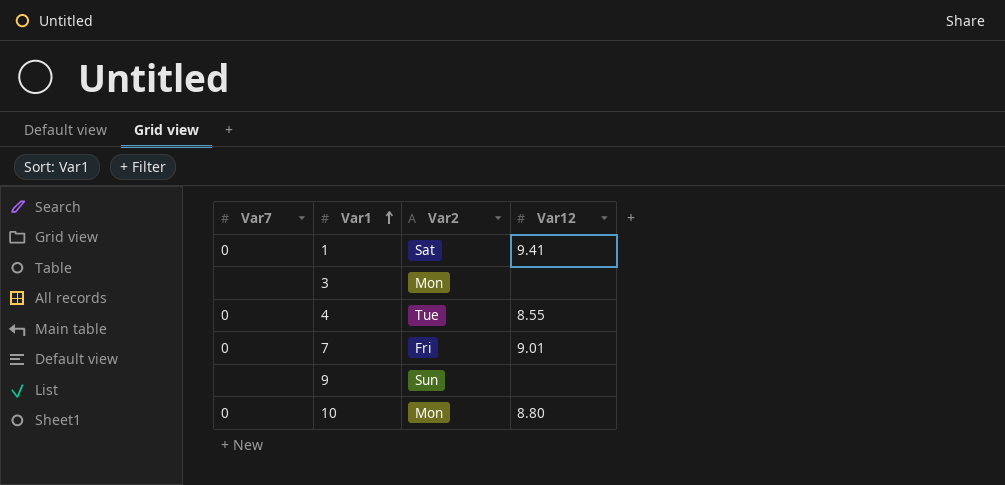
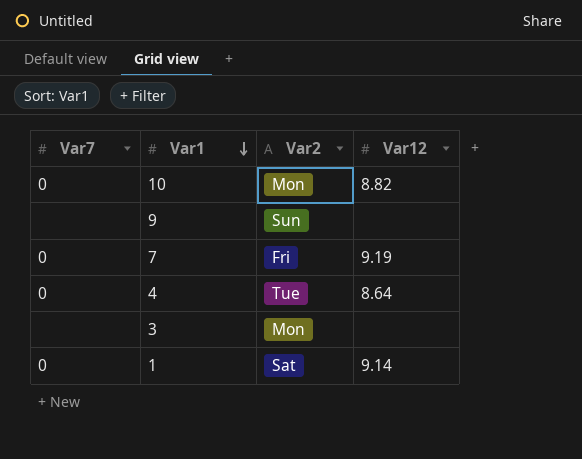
row order: Var1 ascending -> Var1 descending
10 | Var12: 8.80 -> 8.82
7 | Var12: 9.01 -> 9.19
4 | Var12: 8.55 -> 8.64
1 | Var12: 9.41 -> 9.14

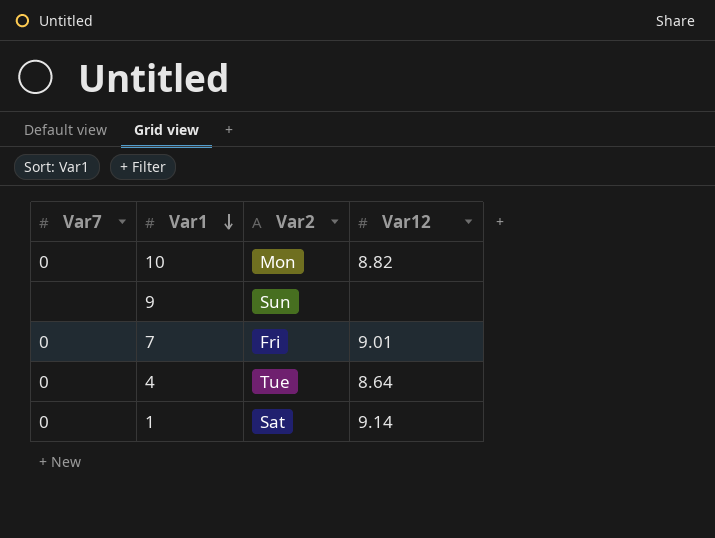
row 3: none | Mon | none -> none
7 | Var12: 9.19 -> 9.01

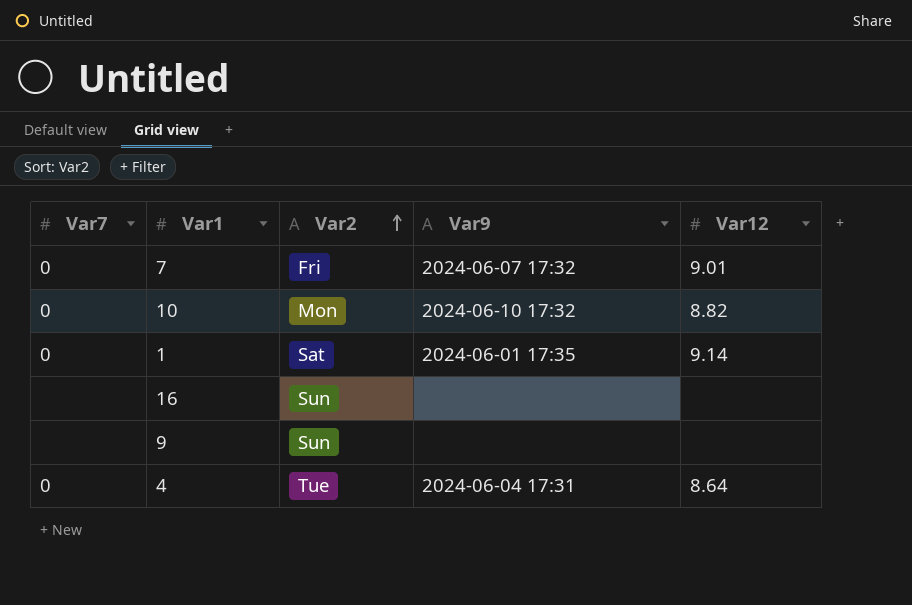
row order: Var1 descending -> Var2 ascending
column Var9 | position: none -> 4
row 16: none -> none | Sun | none | none

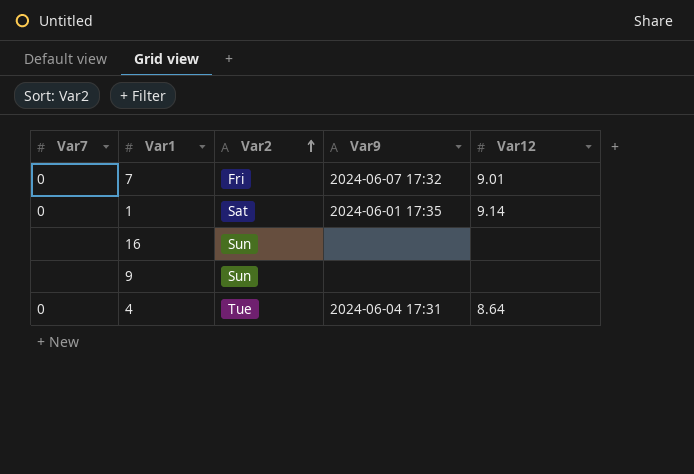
row 10: 0 | Mon | 2024-06-10 17:32 | 8.82 -> none

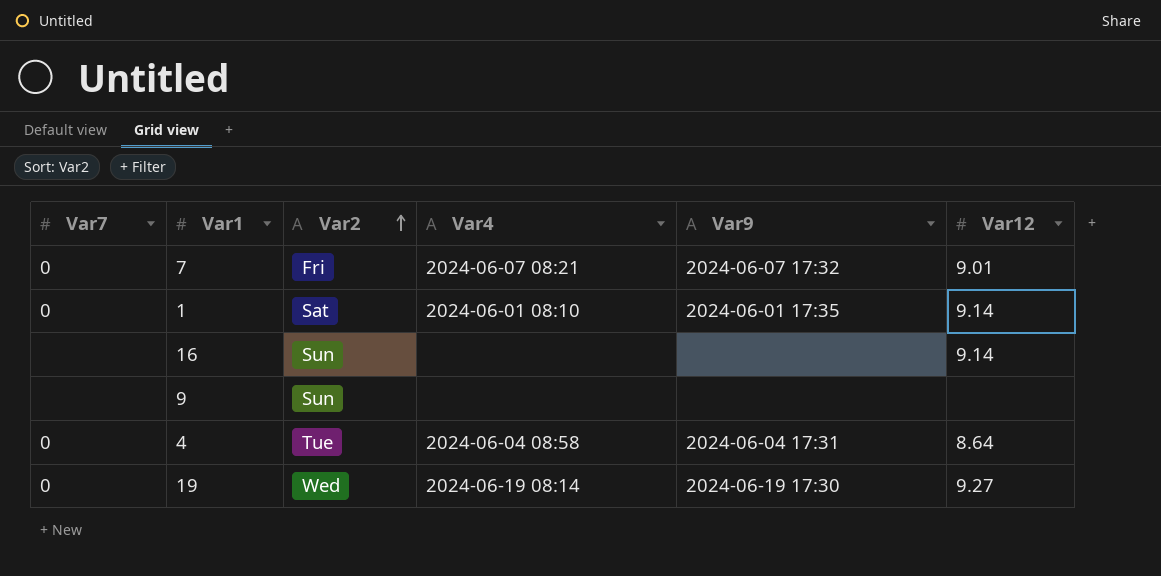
column Var4 | position: none -> 4
16 | Var12: none -> 9.14
row 19: none -> 0 | Wed | 2024-06-19 08:14 | 2024-06-19 17:30 | 9.27

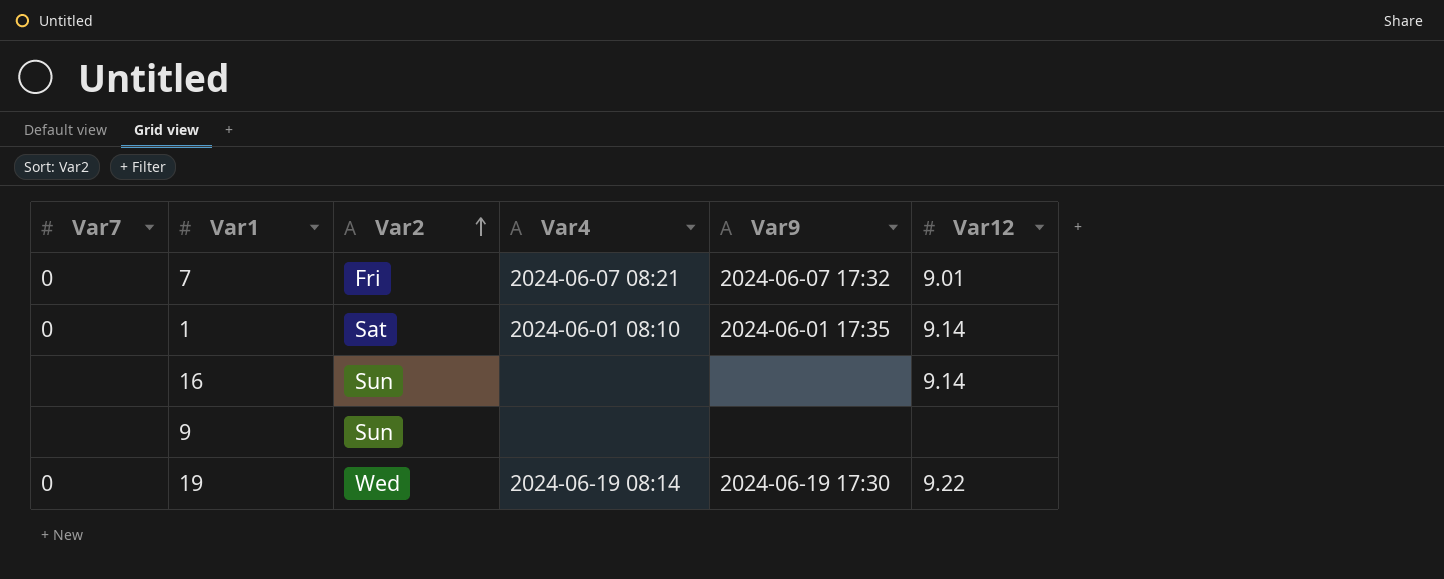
row 4: 0 | Tue | 2024-06-04 08:58 | 2024-06-04 17:31 | 8.64 -> none
19 | Var12: 9.27 -> 9.22

